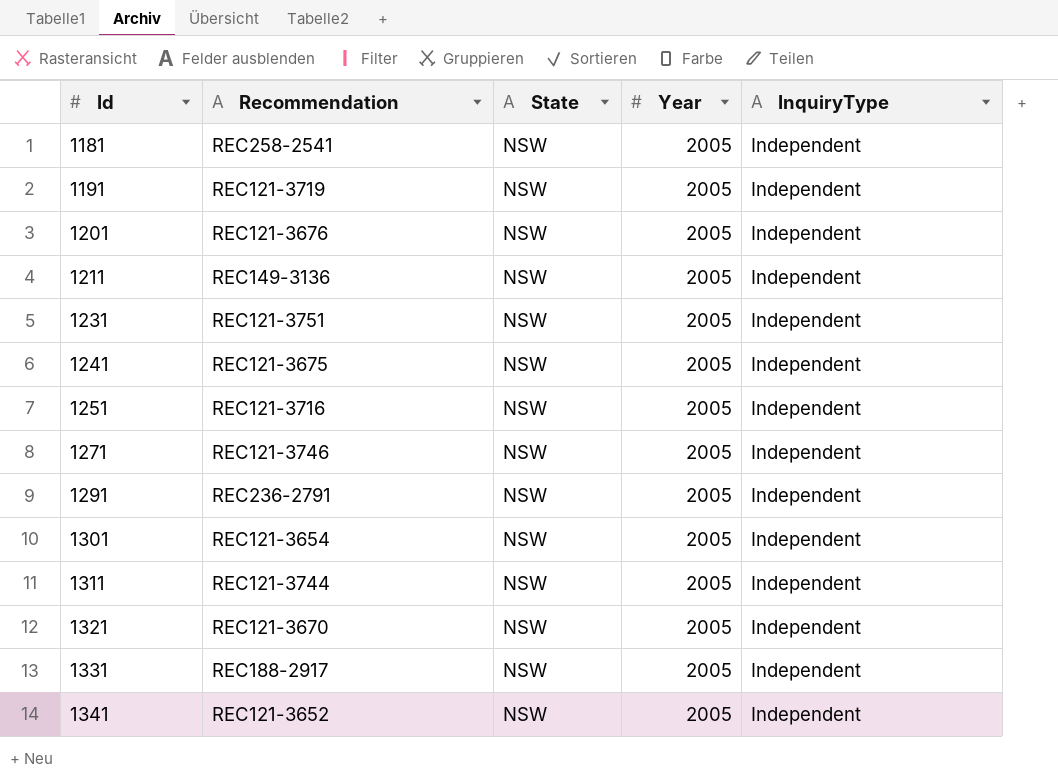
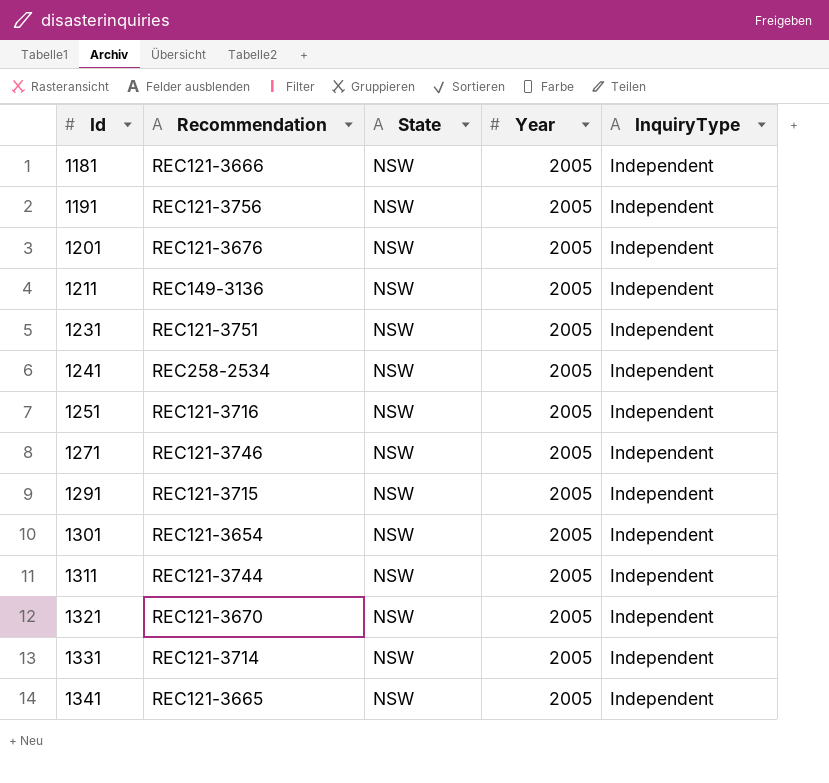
1181 | Recommendation: REC258-2541 -> REC121-3666
1191 | Recommendation: REC121-3719 -> REC121-3756
1241 | Recommendation: REC121-3675 -> REC258-2534
1291 | Recommendation: REC236-2791 -> REC121-3715
1331 | Recommendation: REC188-2917 -> REC121-3714
1341 | Recommendation: REC121-3652 -> REC121-3665

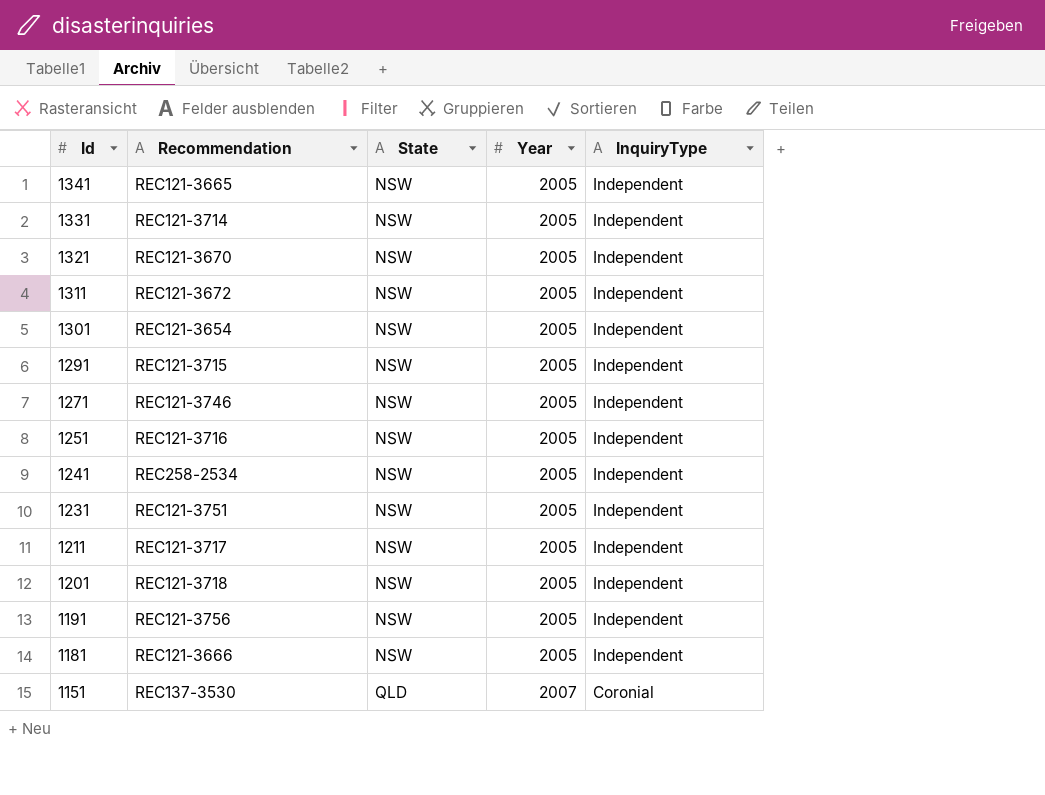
row order: Id ascending -> Id descending
1311 | Recommendation: REC121-3744 -> REC121-3672
1211 | Recommendation: REC149-3136 -> REC121-3717
1201 | Recommendation: REC121-3676 -> REC121-3718
row 1151: none -> REC137-3530 | QLD | 2007 | Coronial

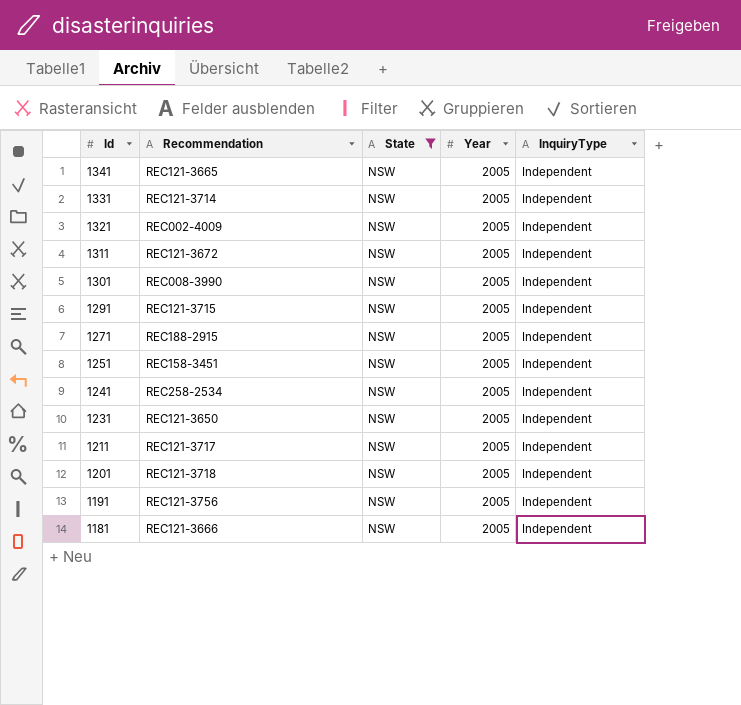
filter: none -> State = NSW
1321 | Recommendation: REC121-3670 -> REC002-4009
1301 | Recommendation: REC121-3654 -> REC008-3990
1271 | Recommendation: REC121-3746 -> REC188-2915
1251 | Recommendation: REC121-3716 -> REC158-3451
1231 | Recommendation: REC121-3751 -> REC121-3650

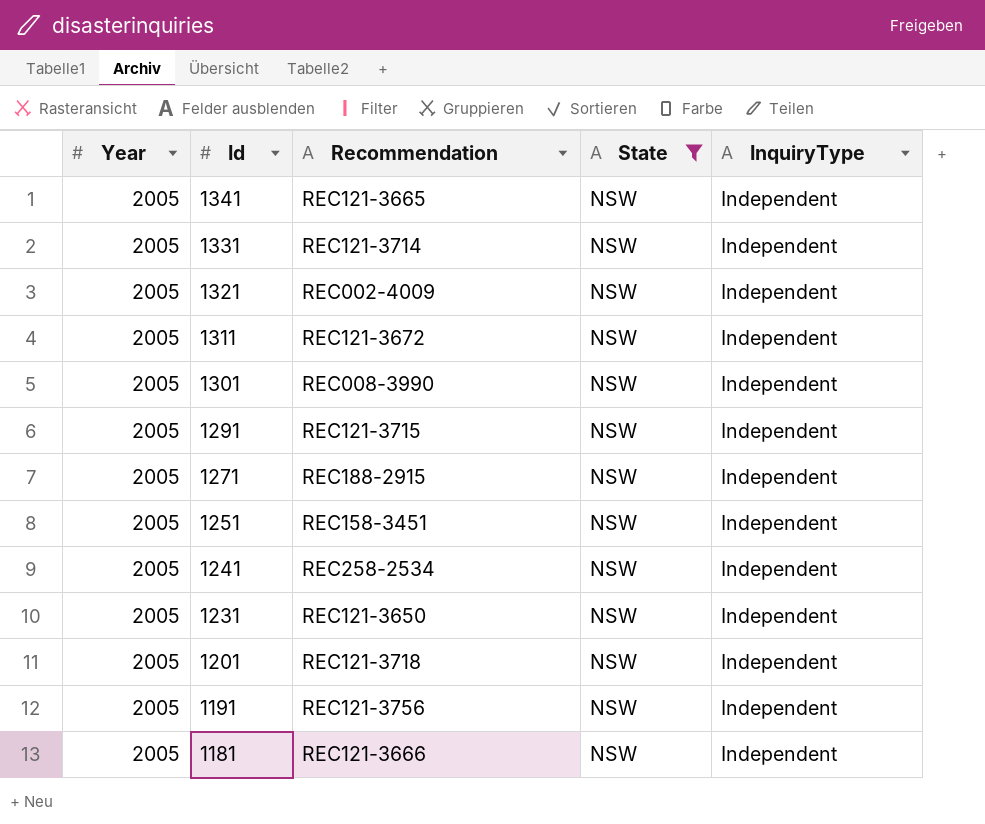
column Year | position: 4 -> 1
row 1211: REC121-3717 | NSW | 2005 | Independent -> none

